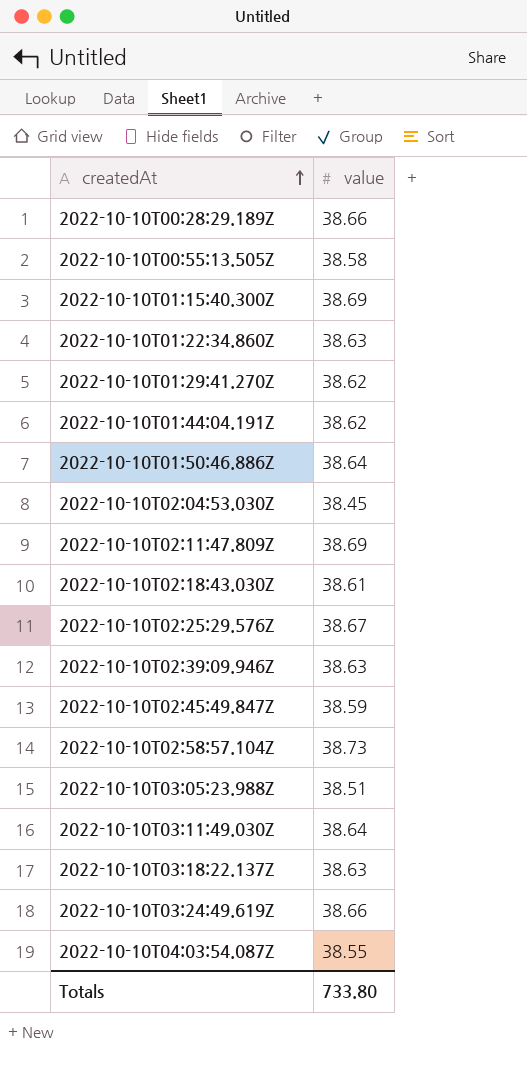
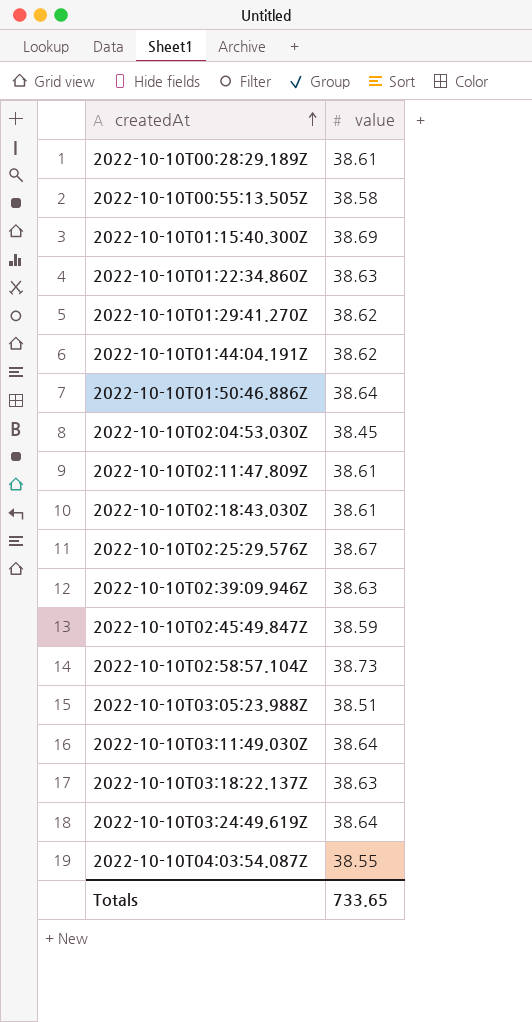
2022-10-10T00:28:29.189Z | value: 38.66 -> 38.61
2022-10-10T02:11:47.809Z | value: 38.69 -> 38.61
2022-10-10T03:24:49.619Z | value: 38.66 -> 38.64
Totals | value: 733.80 -> 733.65

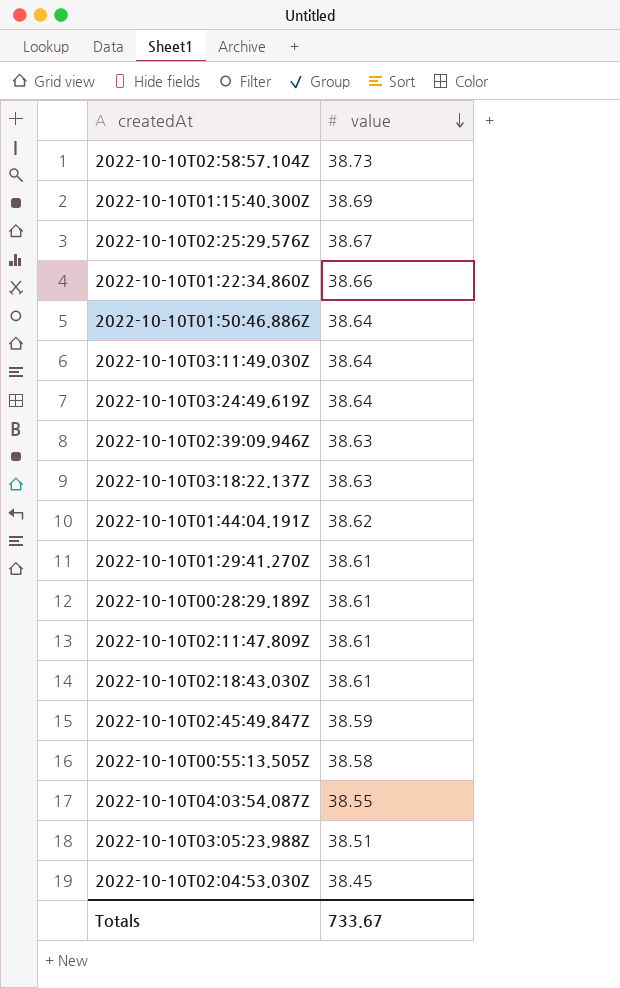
row order: createdAt ascending -> value descending
2022-10-10T01:22:34.860Z | value: 38.63 -> 38.66
2022-10-10T01:29:41.270Z | value: 38.62 -> 38.61
Totals | value: 733.65 -> 733.67

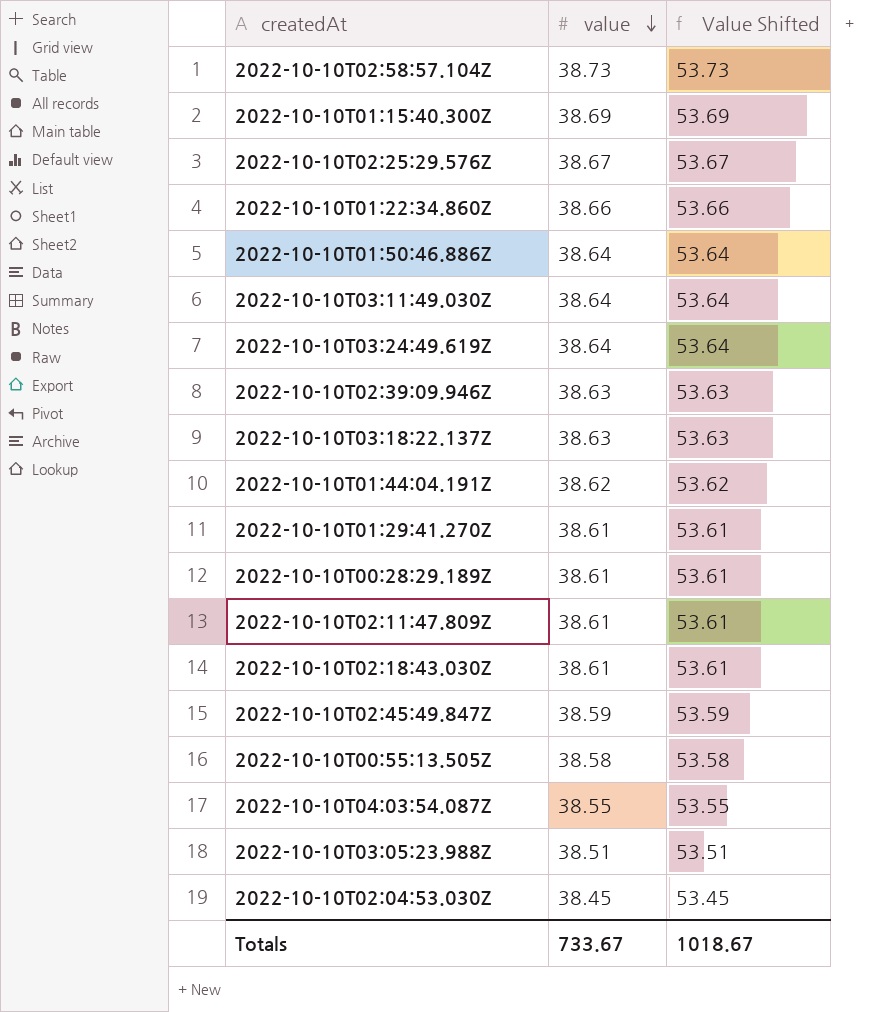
column Value Shifted | formula: none -> [value] + 15

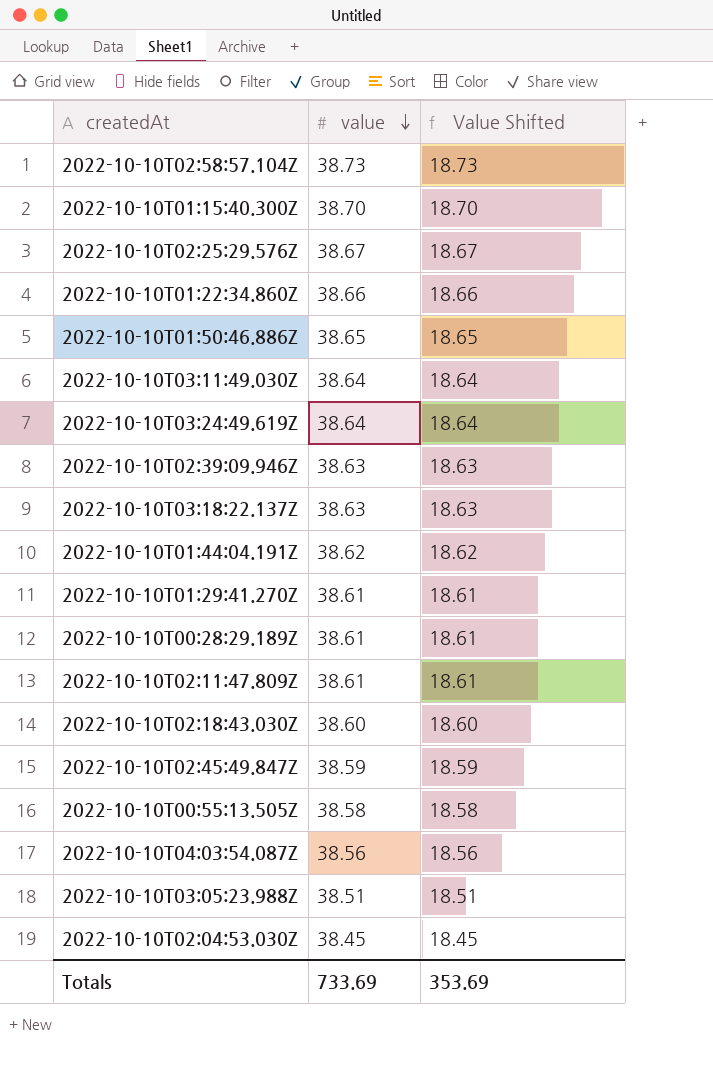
column Value Shifted | formula: [value] + 15 -> [value] - 20
2022-10-10T01:15:40.300Z | value: 38.69 -> 38.70
2022-10-10T01:50:46.886Z | value: 38.64 -> 38.65
2022-10-10T02:18:43.030Z | value: 38.61 -> 38.60
2022-10-10T04:03:54.087Z | value: 38.55 -> 38.56
Totals | value: 733.67 -> 733.69
Totals | Value Shifted: 1018.67 -> 353.69

